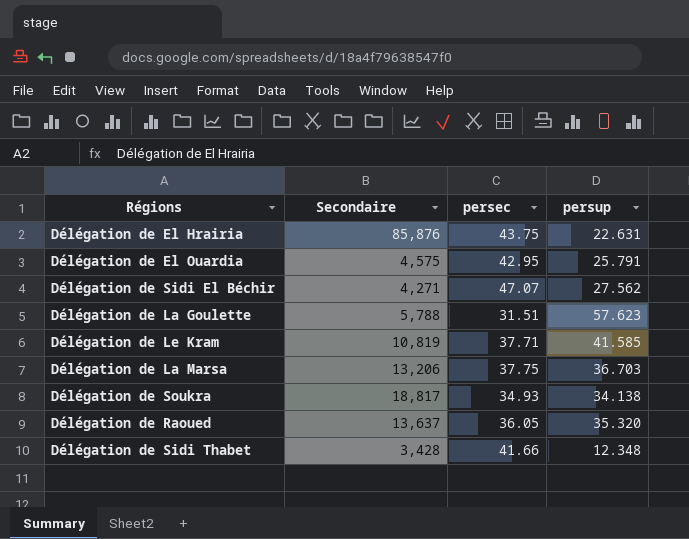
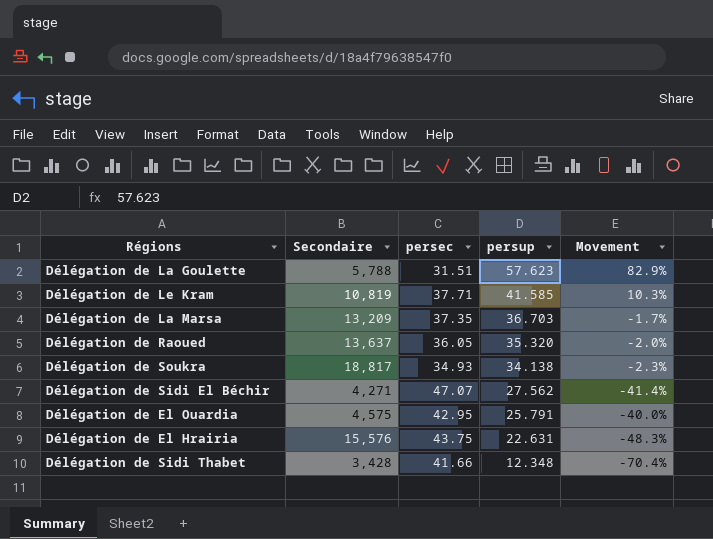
row order: none -> persup descending
column Movement | formula: none -> ([persup] - [persec]) / [persec]
Délégation de La Marsa | Secondaire: 13,206 -> 13,209
Délégation de La Marsa | persec: 37.75 -> 37.35
Délégation de El Hrairia | Secondaire: 85,876 -> 15,576

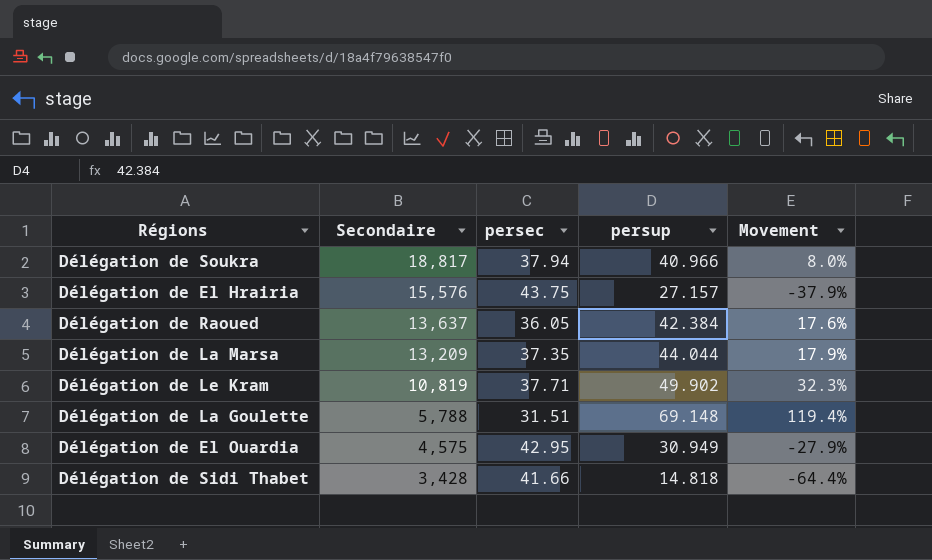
row order: persup descending -> Secondaire descending
row Délégation de Sidi El Béchir: 4,271 | 47.07 | 27.562 | -41.4% -> none
Délégation de Soukra | persec: 34.93 -> 37.94
Délégation de Soukra | persup: 34.138 -> 40.966
Délégation de Soukra | Movement: -2.3% -> 8.0%
Délégation de El Hrairia | persup: 22.631 -> 27.157
Délégation de El Hrairia | Movement: -48.3% -> -37.9%
Délégation de Raoued | persup: 35.320 -> 42.384
Délégation de Raoued | Movement: -2.0% -> 17.6%
Délégation de La Marsa | persup: 36.703 -> 44.044
Délégation de La Marsa | Movement: -1.7% -> 17.9%
Délégation de Le Kram | persup: 41.585 -> 49.902
Délégation de Le Kram | Movement: 10.3% -> 32.3%
Délégation de La Goulette | persup: 57.623 -> 69.148
Délégation de La Goulette | Movement: 82.9% -> 119.4%
Délégation de El Ouardia | persup: 25.791 -> 30.949
Délégation de El Ouardia | Movement: -40.0% -> -27.9%
Délégation de Sidi Thabet | persup: 12.348 -> 14.818
Délégation de Sidi Thabet | Movement: -70.4% -> -64.4%

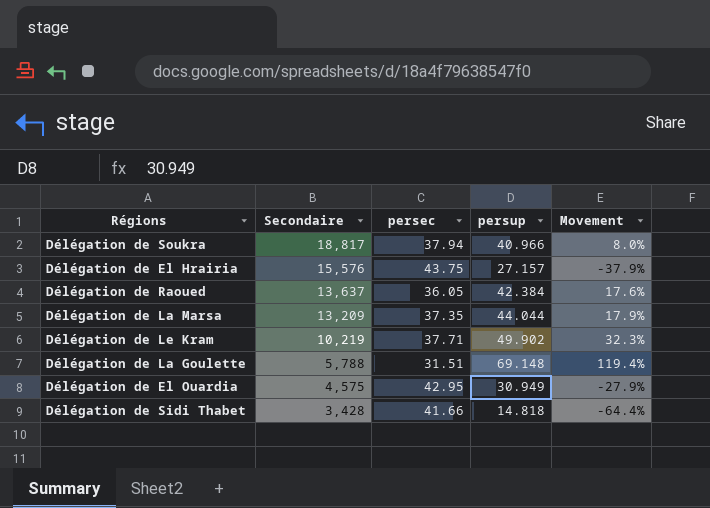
Délégation de Le Kram | Secondaire: 10,819 -> 10,219

